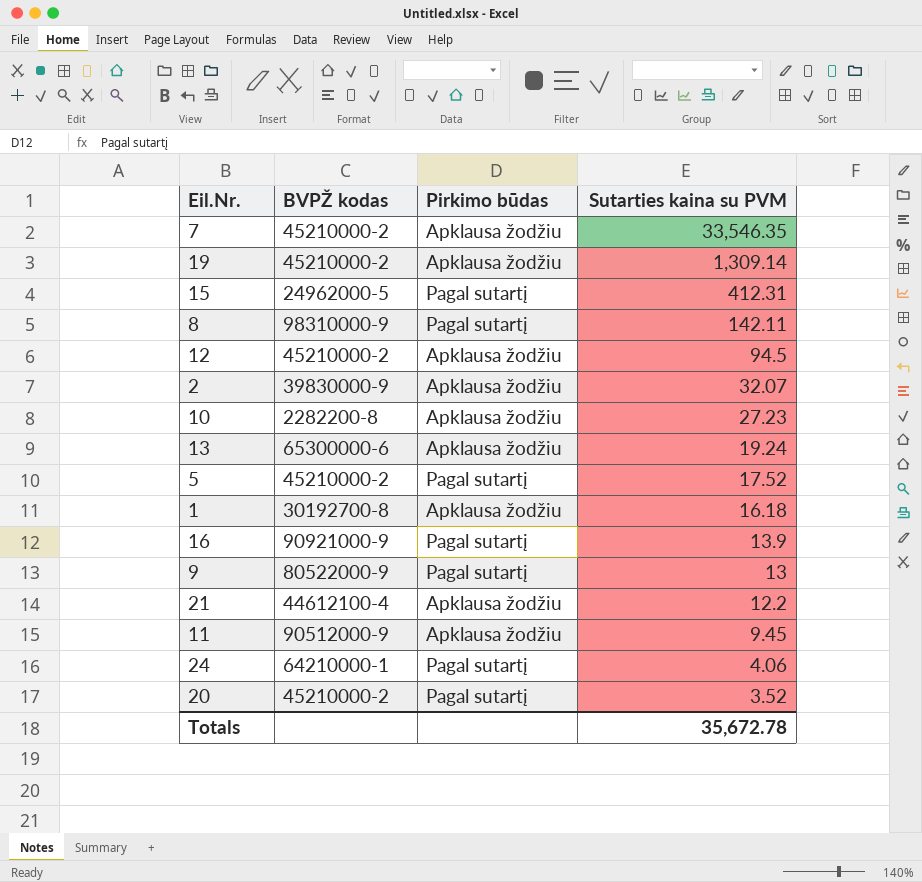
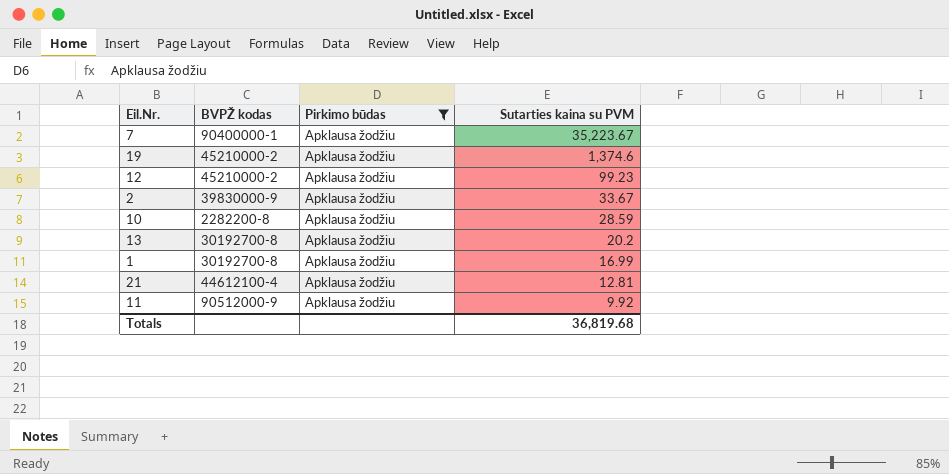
filter: none -> Pirkimo būdas = Apklausa žodžiu
7 | BVPŽ kodas: 45210000-2 -> 90400000-1
7 | Sutarties kaina su PVM: 33,546.35 -> 35,223.67
19 | Sutarties kaina su PVM: 1,309.14 -> 1,374.6
12 | Sutarties kaina su PVM: 94.5 -> 99.23
2 | Sutarties kaina su PVM: 32.07 -> 33.67
10 | Sutarties kaina su PVM: 27.23 -> 28.59
13 | BVPŽ kodas: 65300000-6 -> 30192700-8
13 | Sutarties kaina su PVM: 19.24 -> 20.2
1 | Sutarties kaina su PVM: 16.18 -> 16.99
21 | Sutarties kaina su PVM: 12.2 -> 12.81
11 | Sutarties kaina su PVM: 9.45 -> 9.92
Totals | Sutarties kaina su PVM: 35,672.78 -> 36,819.68

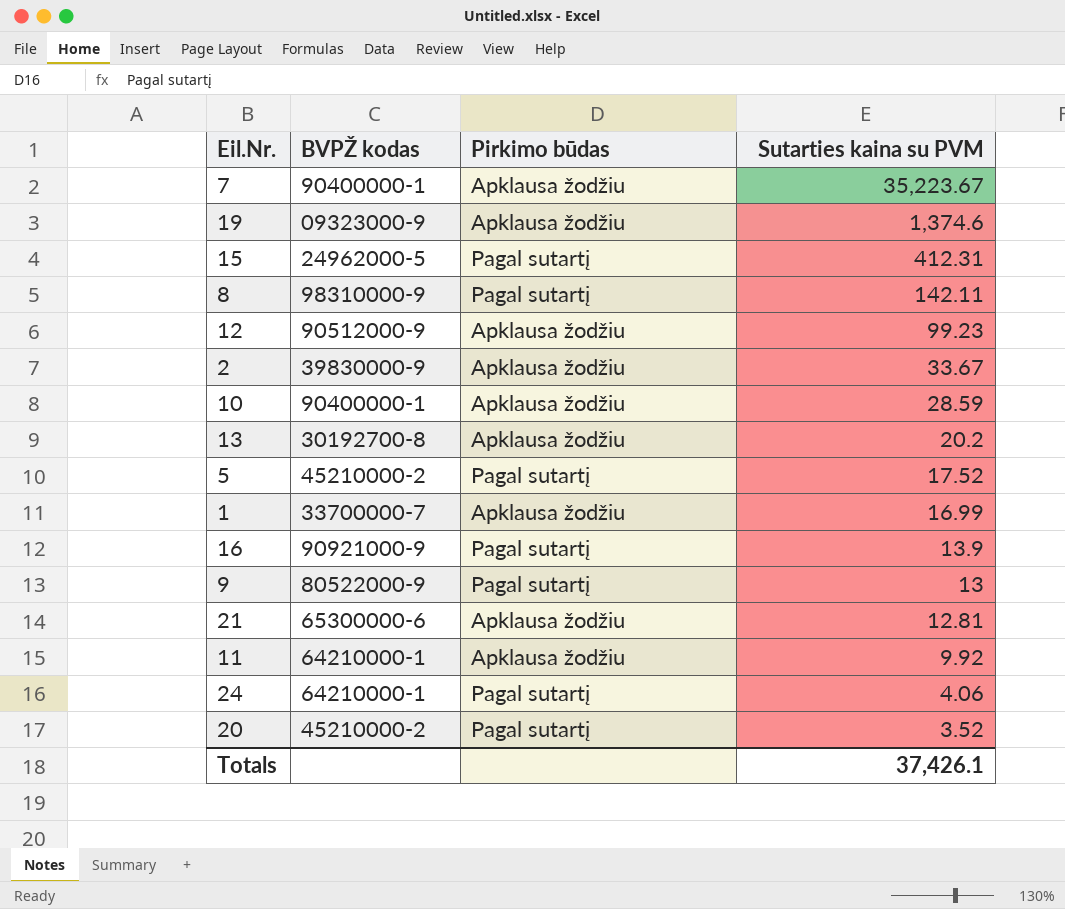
filter: Pirkimo būdas = Apklausa žodžiu -> none
19 | BVPŽ kodas: 45210000-2 -> 09323000-9
12 | BVPŽ kodas: 45210000-2 -> 90512000-9
10 | BVPŽ kodas: 2282200-8 -> 90400000-1
1 | BVPŽ kodas: 30192700-8 -> 33700000-7
21 | BVPŽ kodas: 44612100-4 -> 65300000-6
11 | BVPŽ kodas: 90512000-9 -> 64210000-1
Totals | Sutarties kaina su PVM: 36,819.68 -> 37,426.1

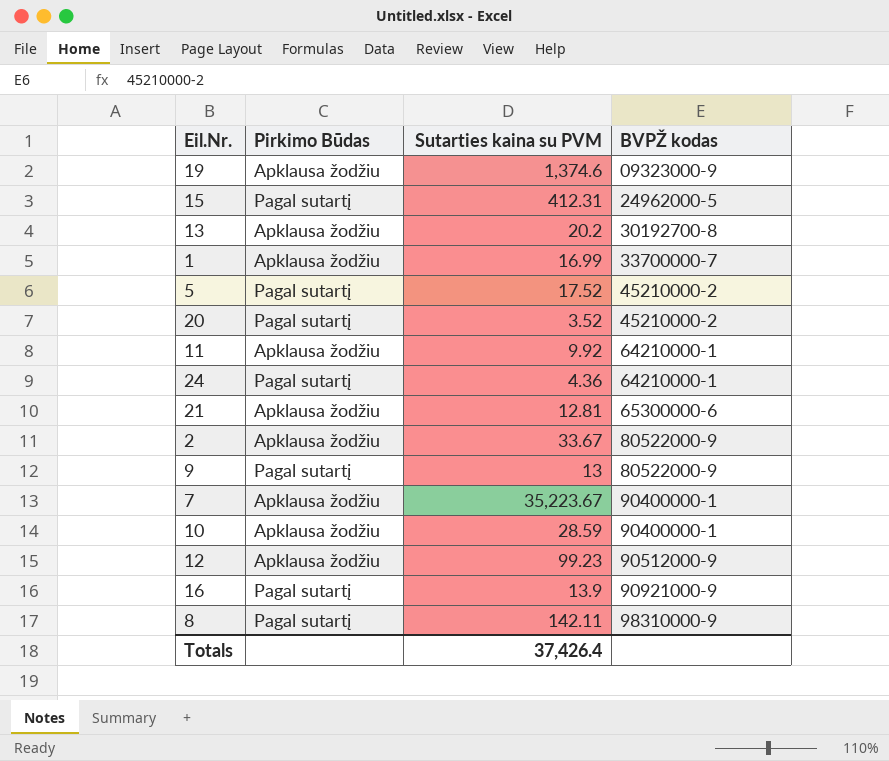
row order: Sutarties kaina su PVM descending -> BVPŽ kodas ascending
column name: Pirkimo būdas -> Pirkimo Būdas
column BVPŽ kodas | position: 2 -> 4
24 | Sutarties kaina su PVM: 4.06 -> 4.36
2 | BVPŽ kodas: 39830000-9 -> 80522000-9
Totals | Sutarties kaina su PVM: 37,426.1 -> 37,426.4

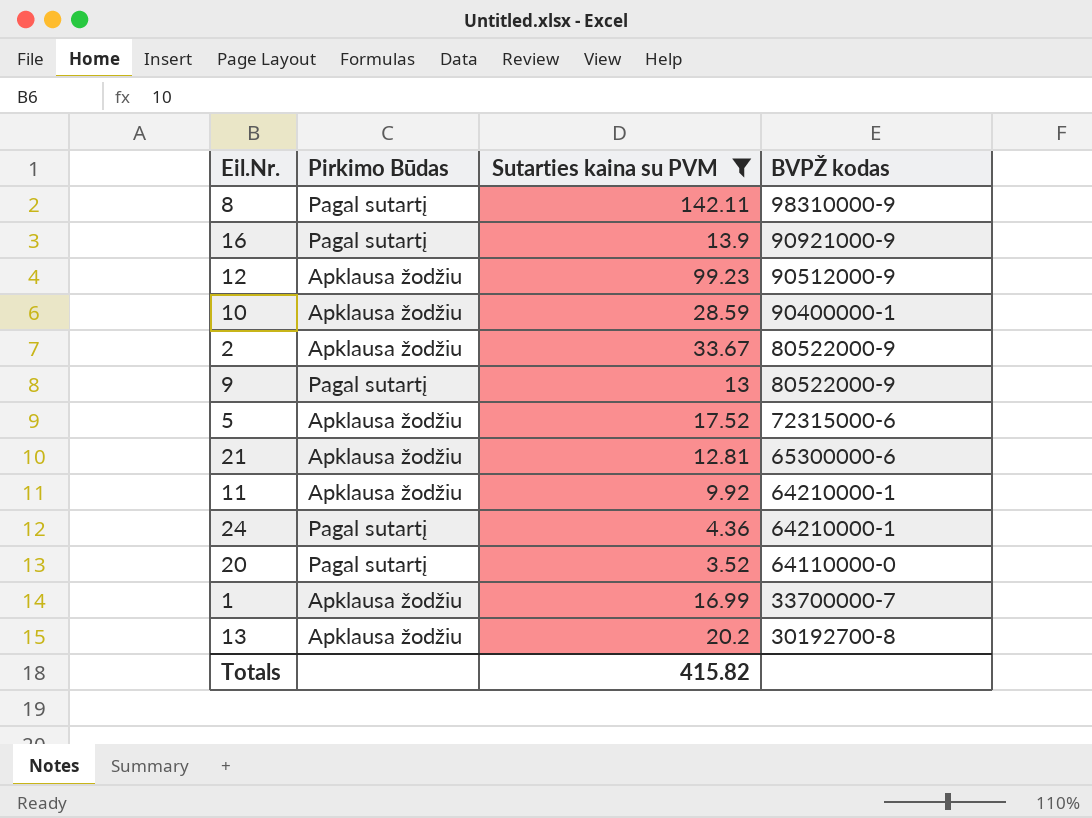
filter: none -> Sutarties kaina su PVM <= 142.11
row order: BVPŽ kodas ascending -> BVPŽ kodas descending
5 | Pirkimo Būdas: Pagal sutartį -> Apklausa žodžiu
5 | BVPŽ kodas: 45210000-2 -> 72315000-6
20 | BVPŽ kodas: 45210000-2 -> 64110000-0
Totals | Sutarties kaina su PVM: 37,426.4 -> 415.82

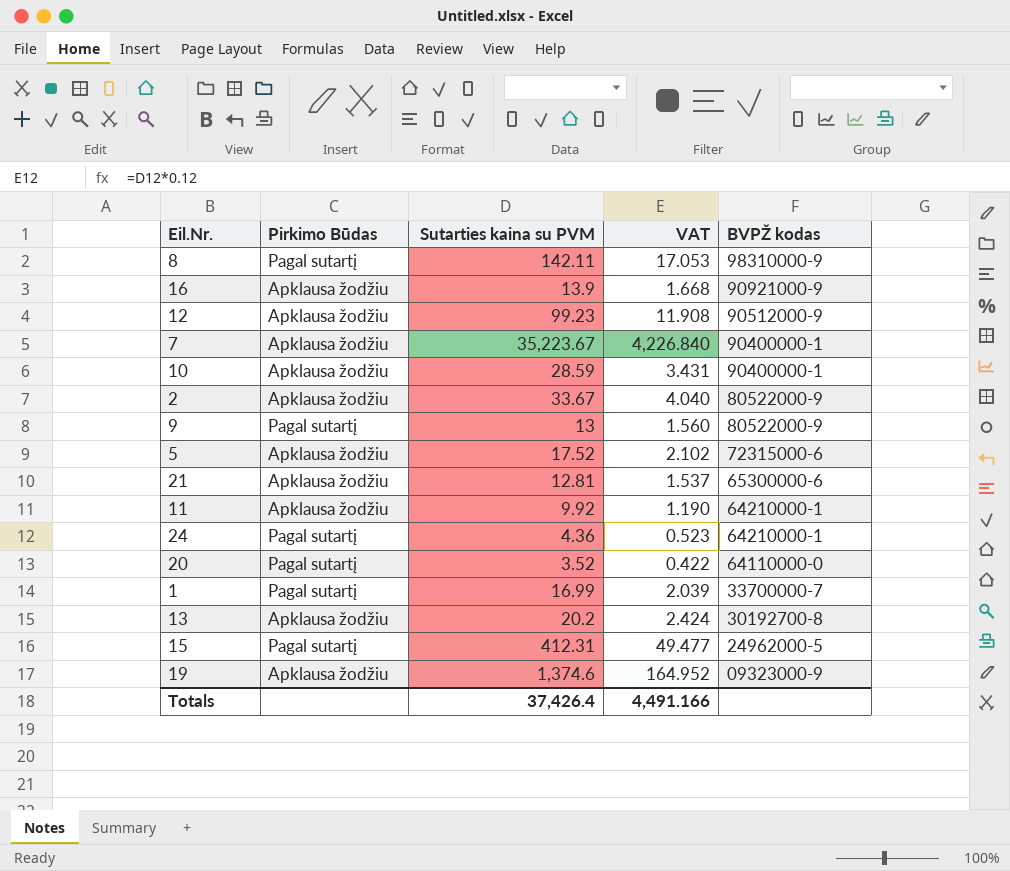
filter: Sutarties kaina su PVM <= 142.11 -> none
column VAT | formula: none -> [Sutarties kaina su PVM] * 0.12
16 | Pirkimo Būdas: Pagal sutartį -> Apklausa žodžiu
1 | Pirkimo Būdas: Apklausa žodžiu -> Pagal sutartį
Totals | Sutarties kaina su PVM: 415.82 -> 37,426.4

